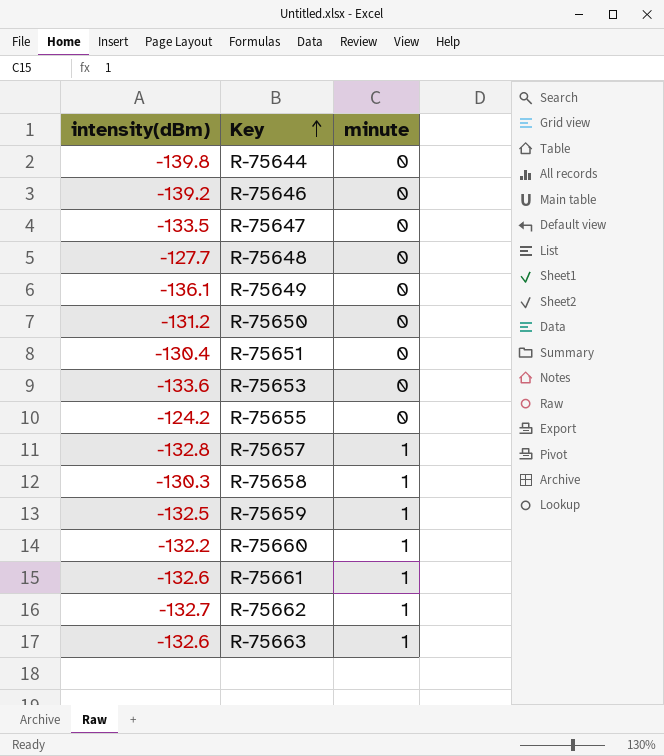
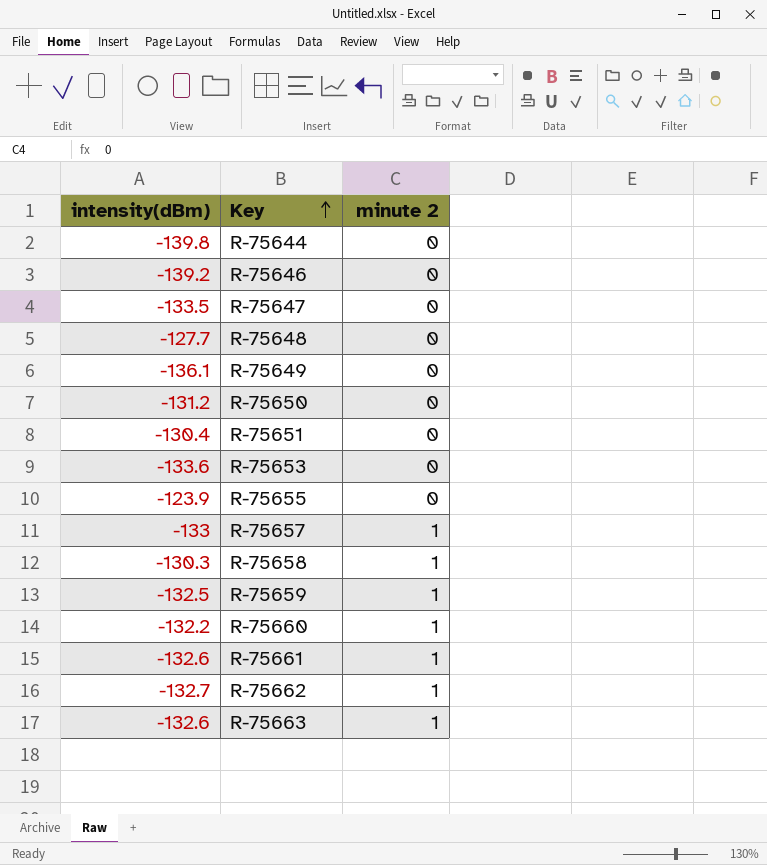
column name: minute -> minute 2
R-75655 | intensity(dBm): -124.2 -> -123.9
R-75657 | intensity(dBm): -132.8 -> -133

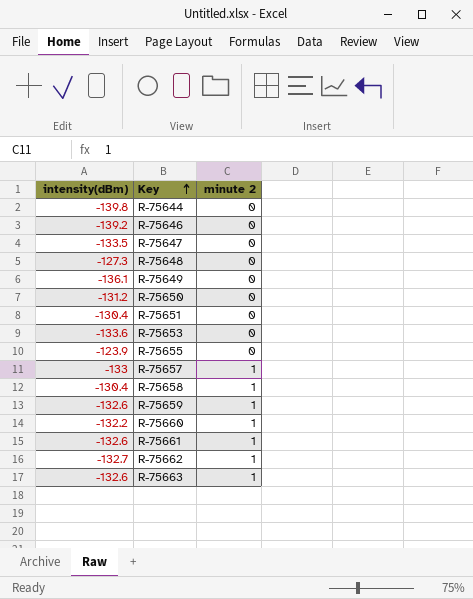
R-75648 | intensity(dBm): -127.7 -> -127.3
R-75658 | intensity(dBm): -130.3 -> -130.4
R-75659 | intensity(dBm): -132.5 -> -132.6

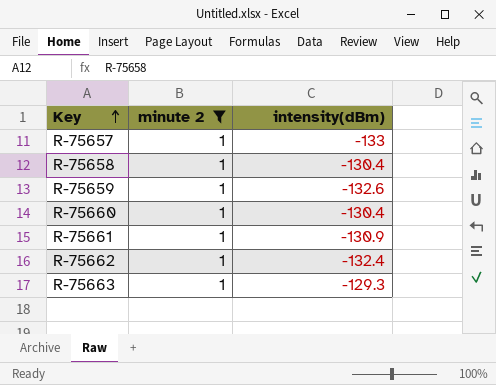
filter: none -> minute 2 = 1
column intensity(dBm) | position: 1 -> 3
R-75660 | intensity(dBm): -132.2 -> -130.4
R-75661 | intensity(dBm): -132.6 -> -130.9
R-75662 | intensity(dBm): -132.7 -> -132.4
R-75663 | intensity(dBm): -132.6 -> -129.3

